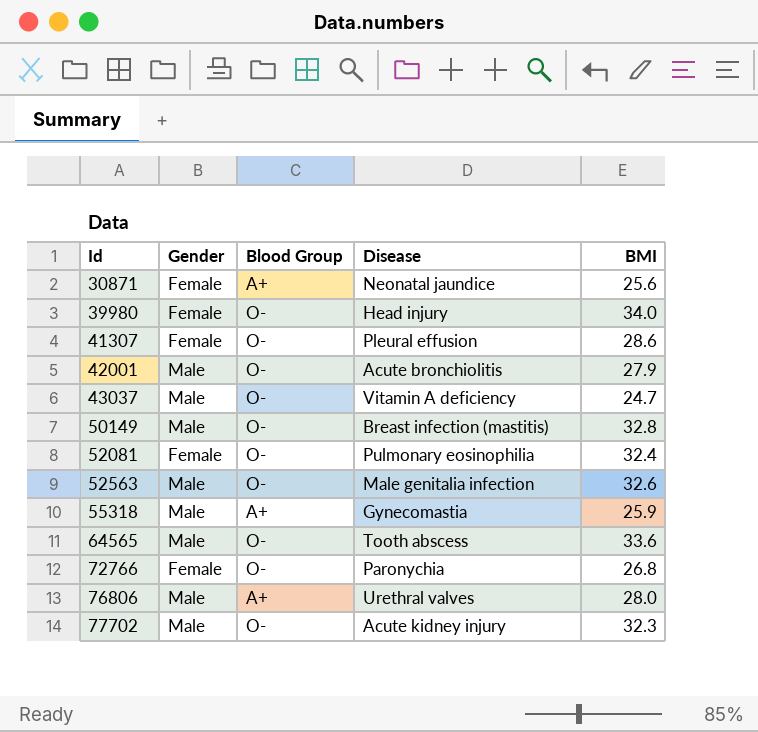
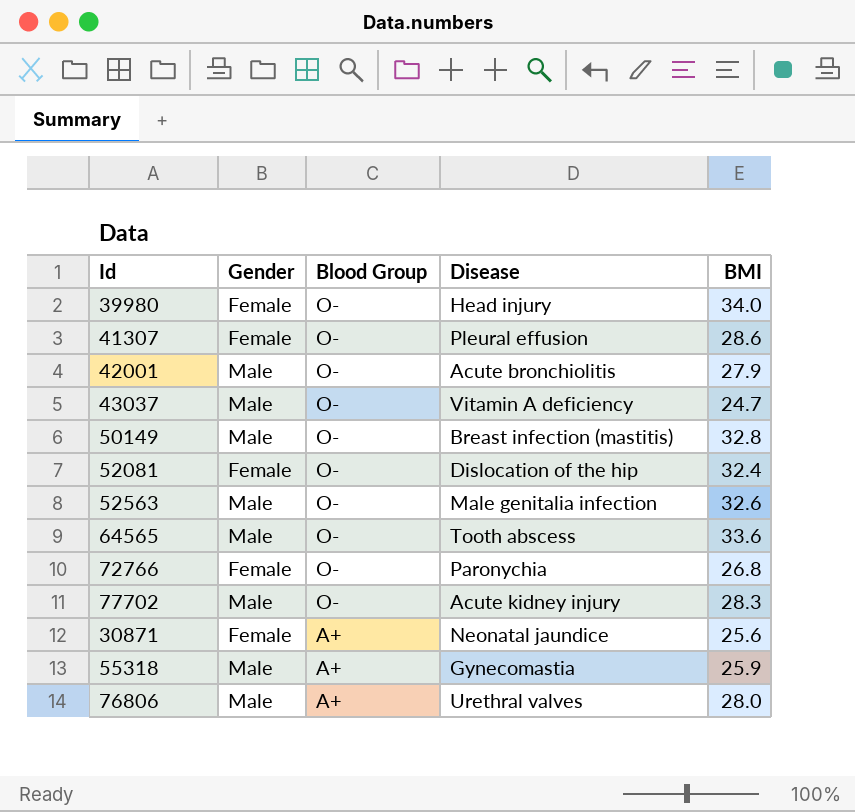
row order: Id ascending -> Blood Group descending
52081 | Disease: Pulmonary eosinophilia -> Dislocation of the hip
77702 | BMI: 32.3 -> 28.3

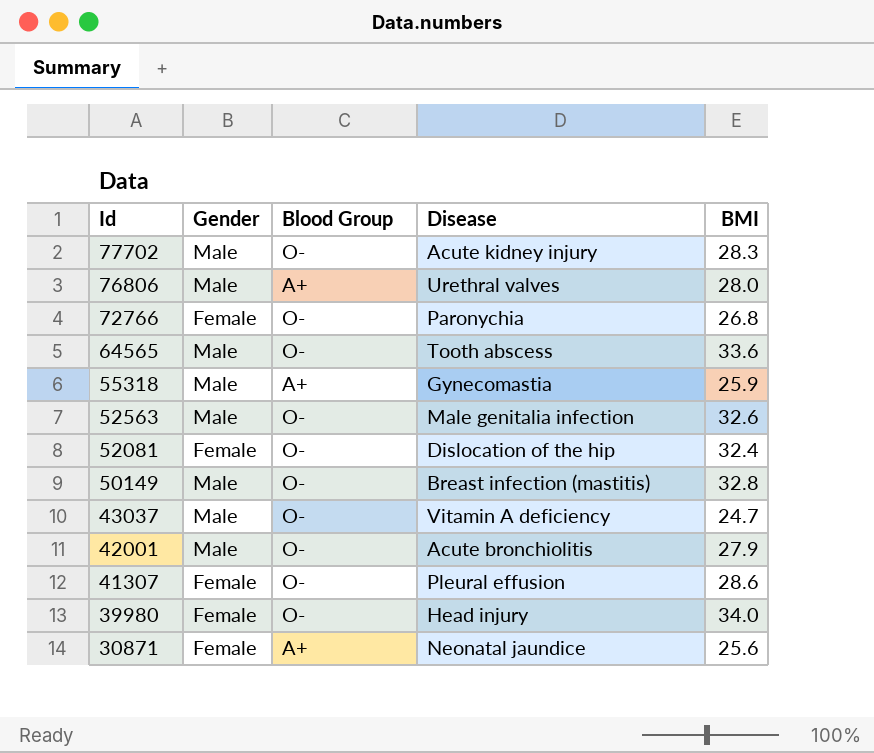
row order: Blood Group descending -> Id descending

